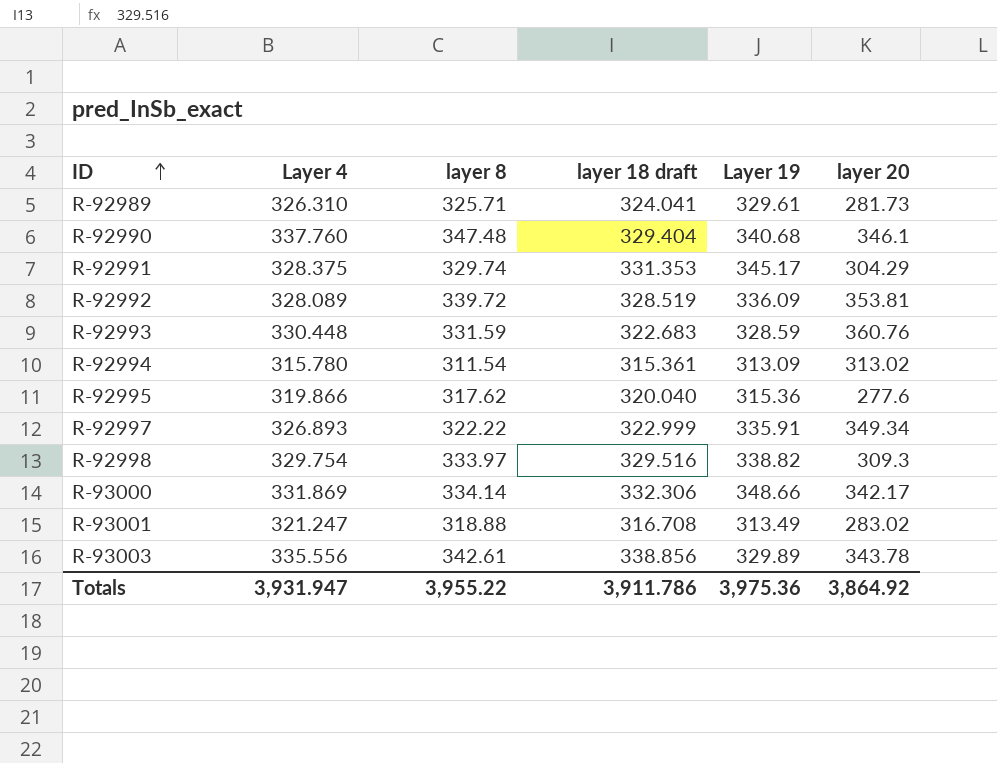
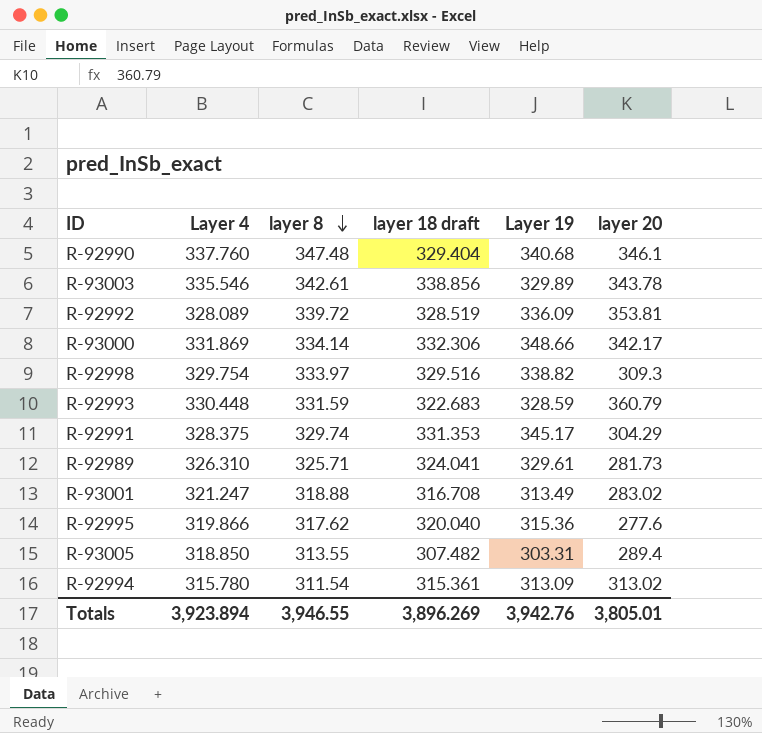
row order: ID ascending -> layer 8 descending
row R-92997: 326.893 | 322.22 | 322.999 | 335.91 | 349.34 -> none
R-93003 | Layer 4: 335.556 -> 335.546
R-92993 | layer 20: 360.76 -> 360.79
row R-93005: none -> 318.850 | 313.55 | 307.482 | 303.31 | 289.4
Totals | Layer 4: 3,931.947 -> 3,923.894
Totals | layer 8: 3,955.22 -> 3,946.55
Totals | layer 18 draft: 3,911.786 -> 3,896.269
Totals | Layer 19: 3,975.36 -> 3,942.76
Totals | layer 20: 3,864.92 -> 3,805.01

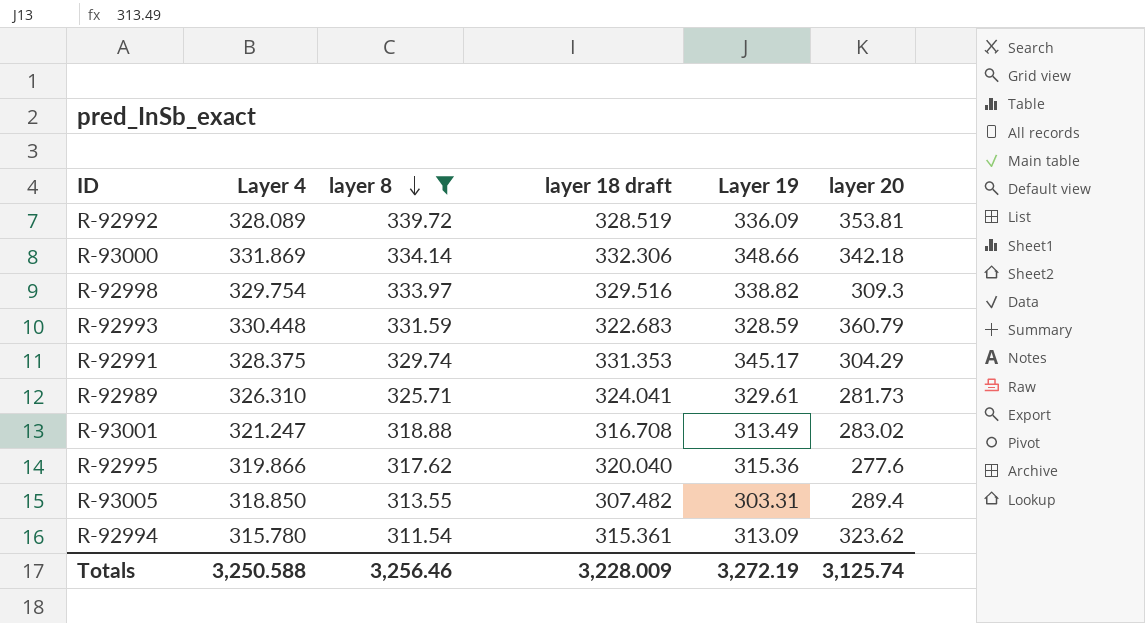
filter: none -> layer 8 <= 339.72
R-93000 | layer 20: 342.17 -> 342.18
R-92994 | layer 20: 313.02 -> 323.62
Totals | Layer 4: 3,923.894 -> 3,250.588
Totals | layer 8: 3,946.55 -> 3,256.46
Totals | layer 18 draft: 3,896.269 -> 3,228.009
Totals | Layer 19: 3,942.76 -> 3,272.19
Totals | layer 20: 3,805.01 -> 3,125.74

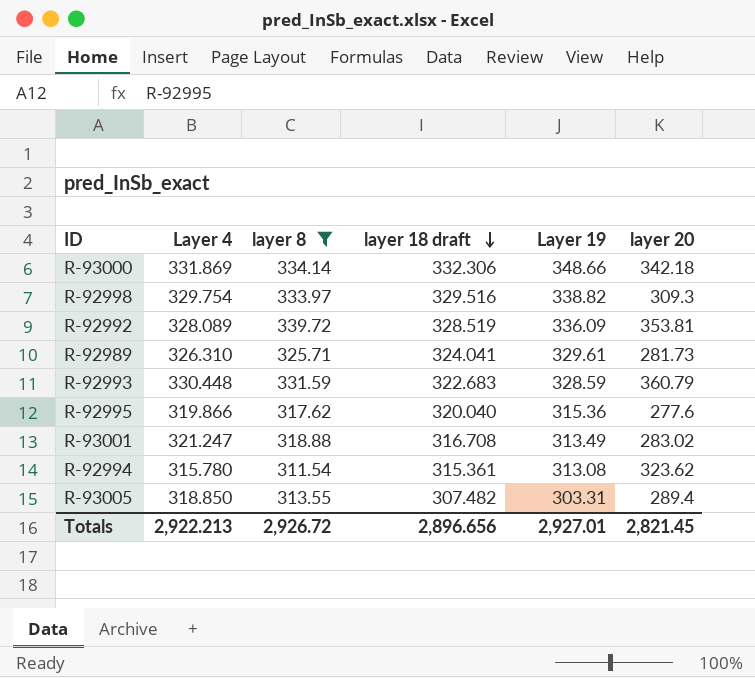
row order: layer 8 descending -> layer 18 draft descending
row R-92991: 328.375 | 329.74 | 331.353 | 345.17 | 304.29 -> none
R-92994 | Layer 19: 313.09 -> 313.08
Totals | Layer 4: 3,250.588 -> 2,922.213
Totals | layer 8: 3,256.46 -> 2,926.72
Totals | layer 18 draft: 3,228.009 -> 2,896.656
Totals | Layer 19: 3,272.19 -> 2,927.01
Totals | layer 20: 3,125.74 -> 2,821.45

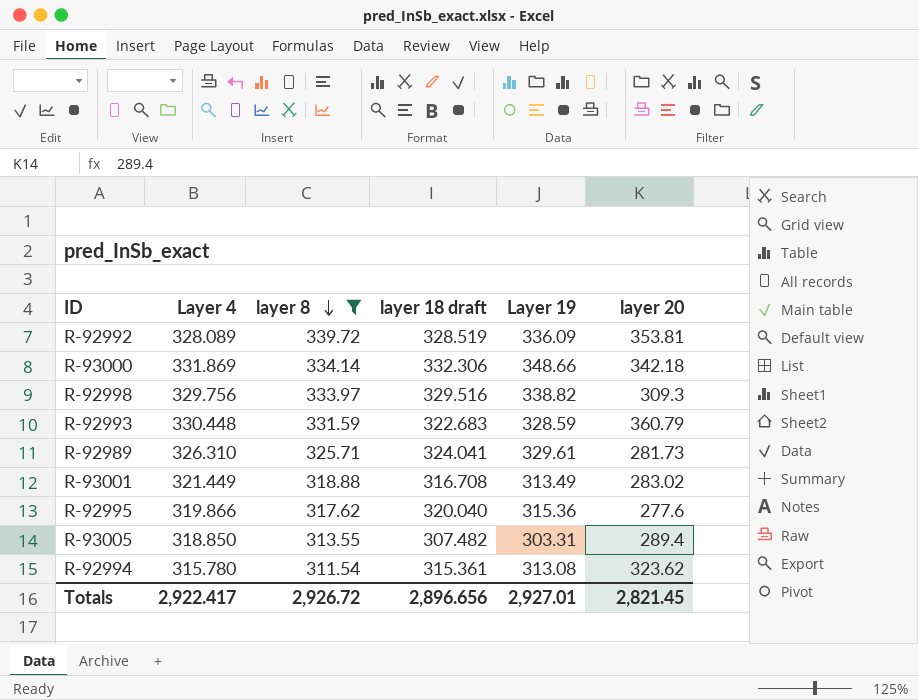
row order: layer 18 draft descending -> layer 8 descending
R-92998 | Layer 4: 329.754 -> 329.756
R-93001 | Layer 4: 321.247 -> 321.449
Totals | Layer 4: 2,922.213 -> 2,922.417

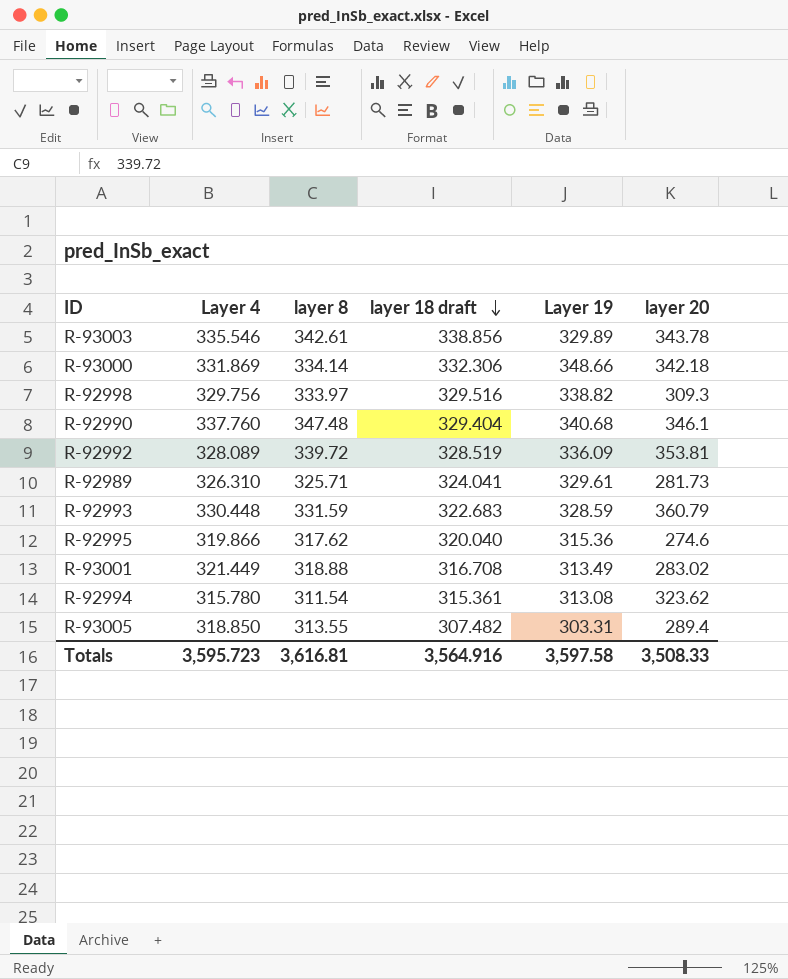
filter: layer 8 <= 339.72 -> none
row order: layer 8 descending -> layer 18 draft descending
R-92995 | layer 20: 277.6 -> 274.6
Totals | Layer 4: 2,922.417 -> 3,595.723
Totals | layer 8: 2,926.72 -> 3,616.81
Totals | layer 18 draft: 2,896.656 -> 3,564.916
Totals | Layer 19: 2,927.01 -> 3,597.58
Totals | layer 20: 2,821.45 -> 3,508.33

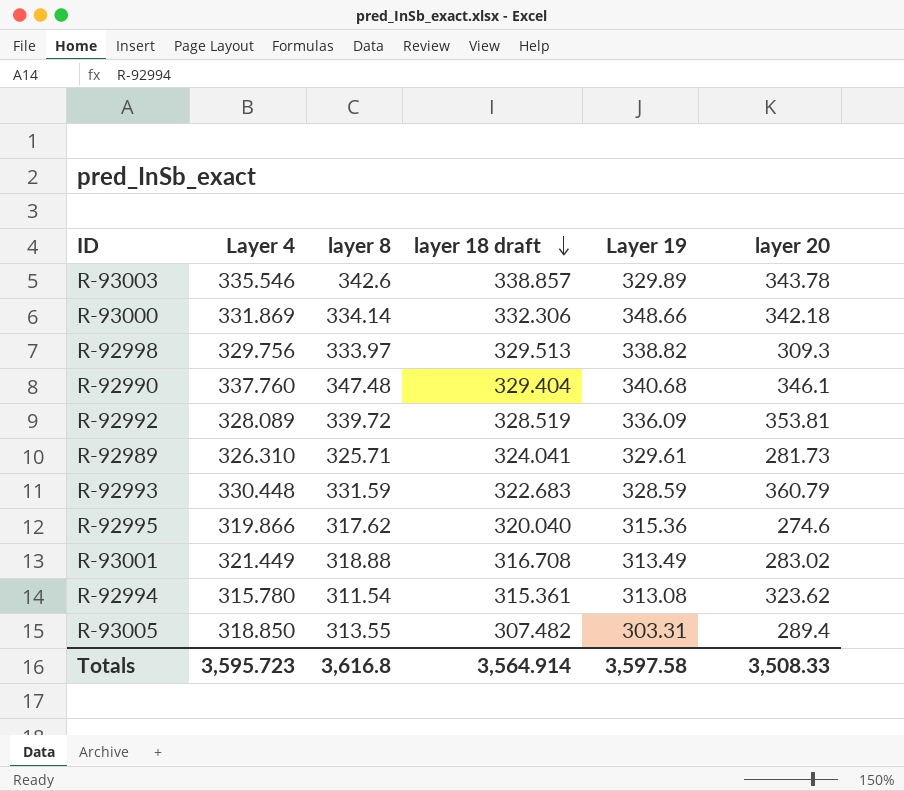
R-93003 | layer 8: 342.61 -> 342.6
R-93003 | layer 18 draft: 338.856 -> 338.857
R-92998 | layer 18 draft: 329.516 -> 329.513
Totals | layer 8: 3,616.81 -> 3,616.8
Totals | layer 18 draft: 3,564.916 -> 3,564.914

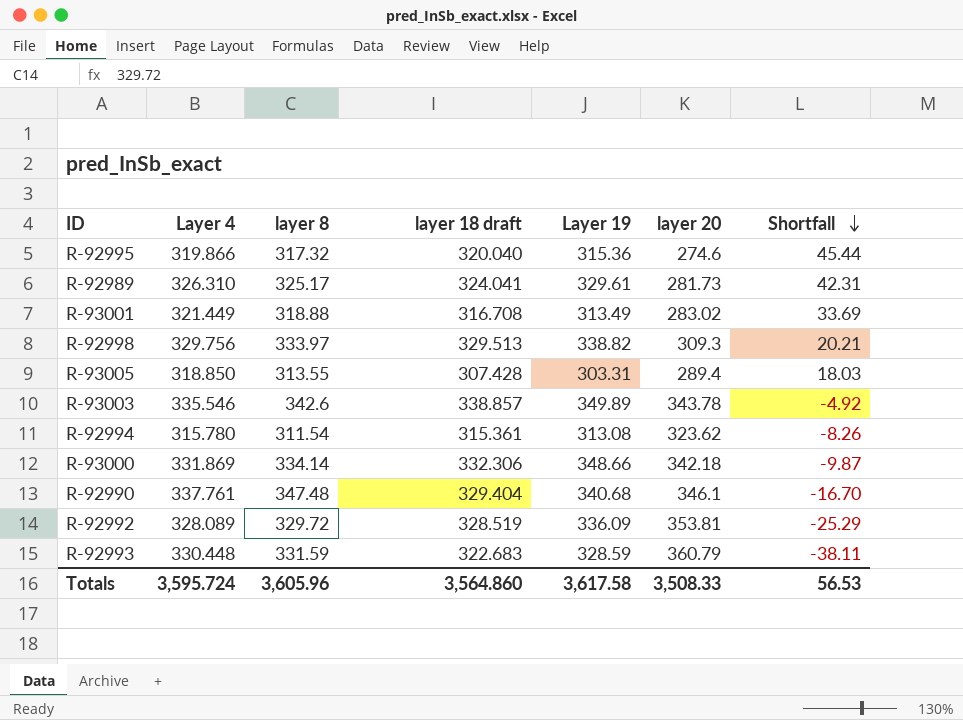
row order: layer 18 draft descending -> Shortfall descending
column Shortfall | formula: none -> [layer 18 draft] - [layer 20]
R-92995 | layer 8: 317.62 -> 317.32
R-92989 | layer 8: 325.71 -> 325.17
R-93005 | layer 18 draft: 307.482 -> 307.428
R-93003 | Layer 19: 329.89 -> 349.89
R-92990 | Layer 4: 337.760 -> 337.761
R-92992 | layer 8: 339.72 -> 329.72
Totals | Layer 4: 3,595.723 -> 3,595.724
Totals | layer 8: 3,616.8 -> 3,605.96
Totals | layer 18 draft: 3,564.914 -> 3,564.860
Totals | Layer 19: 3,597.58 -> 3,617.58

